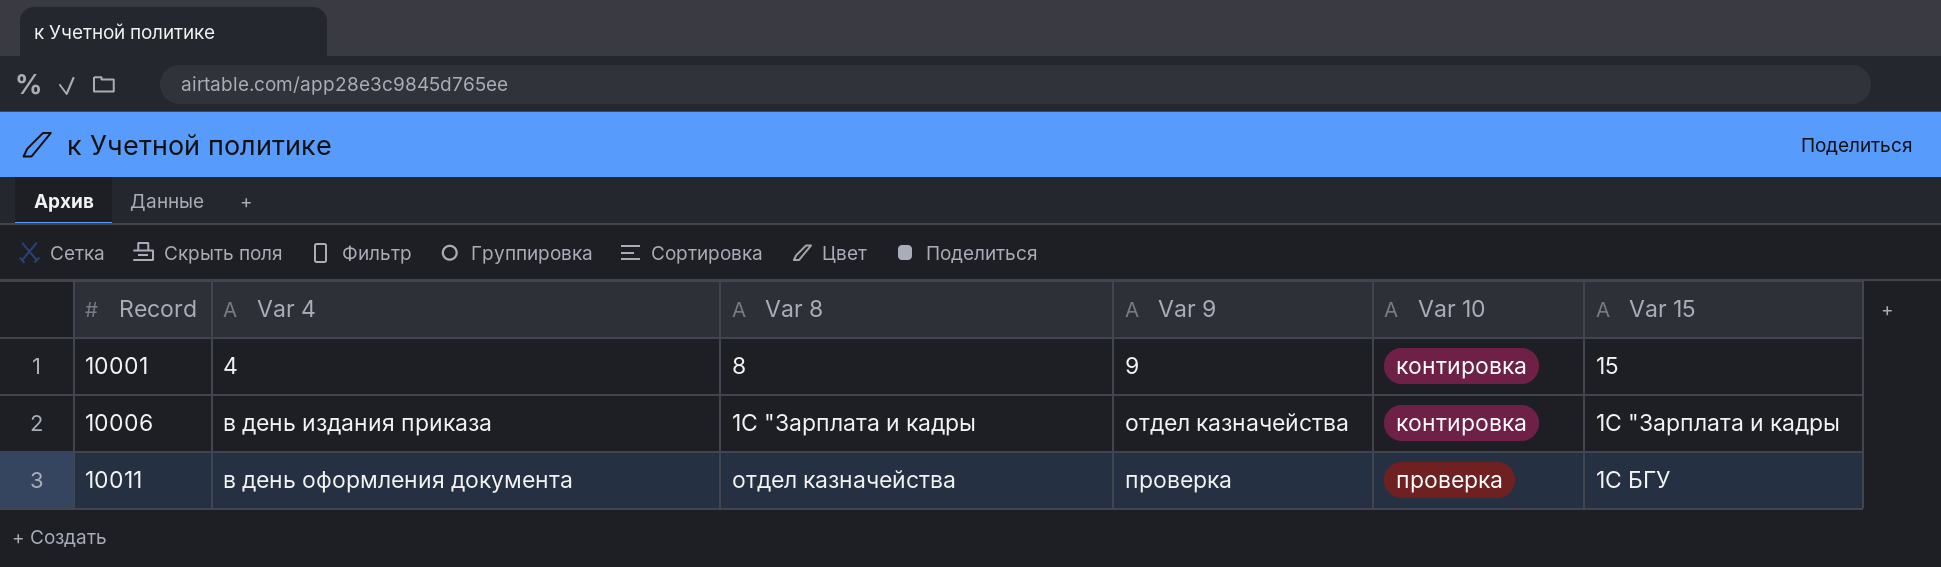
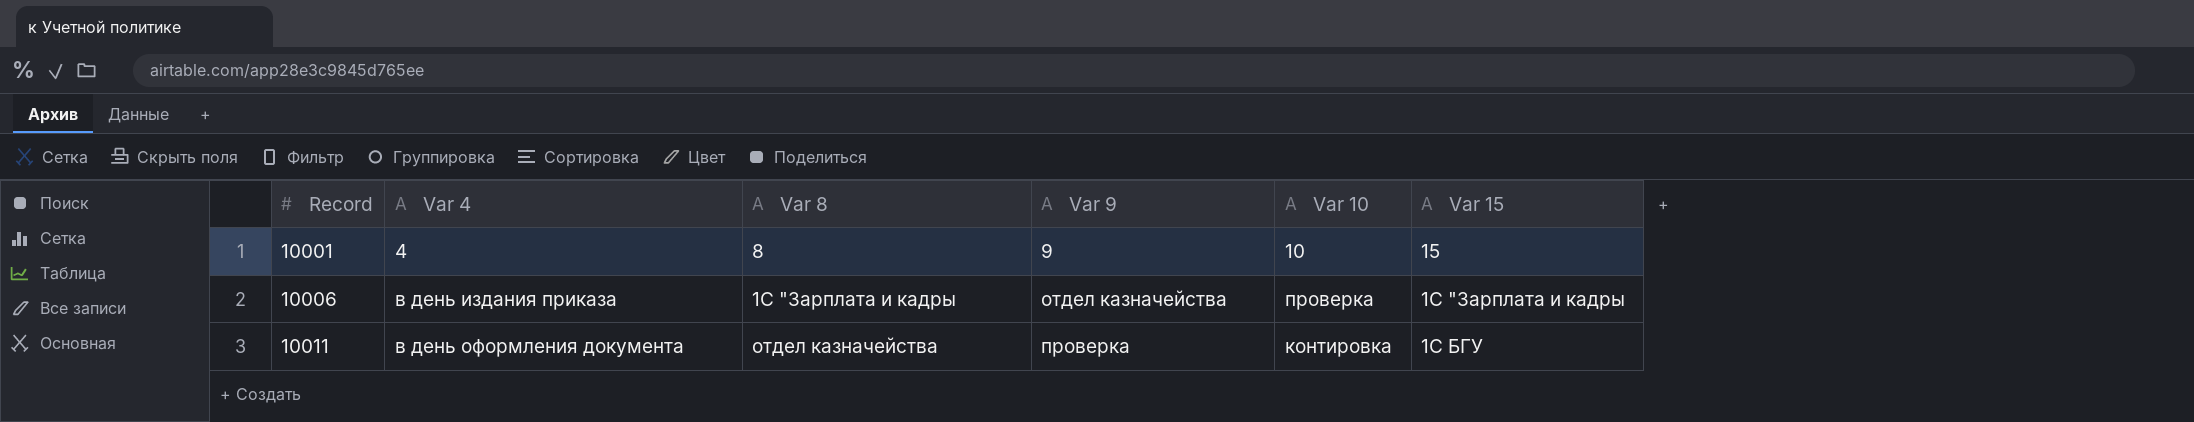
10001 | Var 10: контировка -> 10
10006 | Var 10: контировка -> проверка
10011 | Var 10: проверка -> контировка

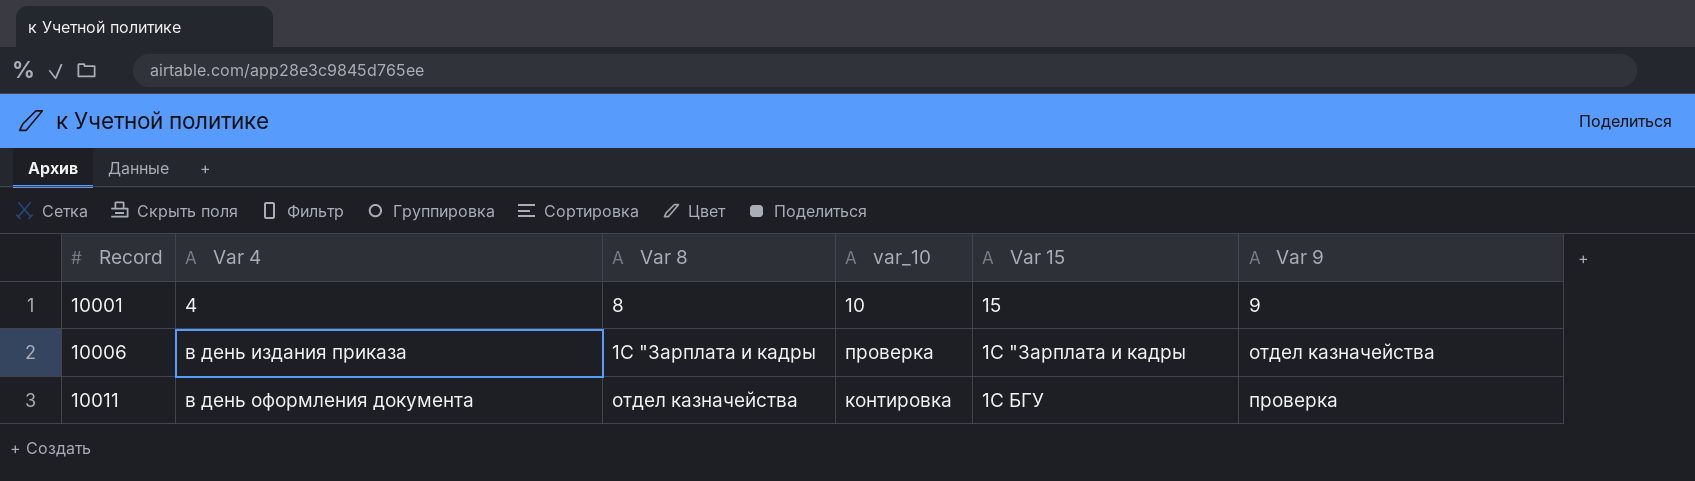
column name: Var 10 -> var_10
column Var 9 | position: 4 -> 6

